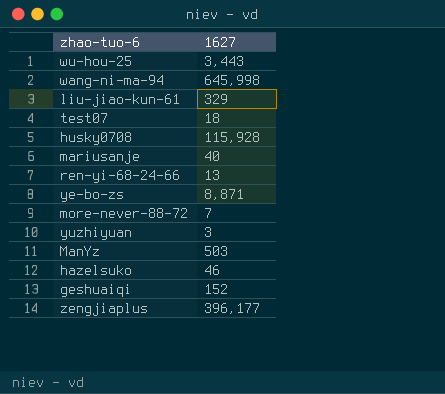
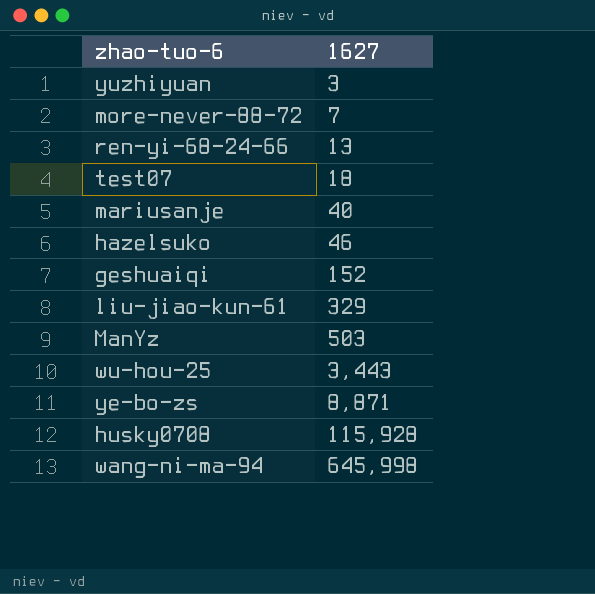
row order: none -> 1627 ascending
row zengjiaplus: 396,177 -> none

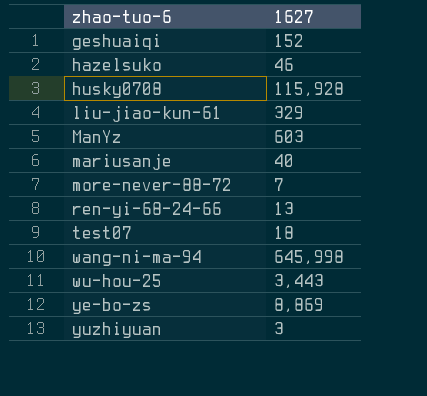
row order: 1627 ascending -> zhao-tuo-6 ascending
ManYz | 1627: 503 -> 603
ye-bo-zs | 1627: 8,871 -> 8,869

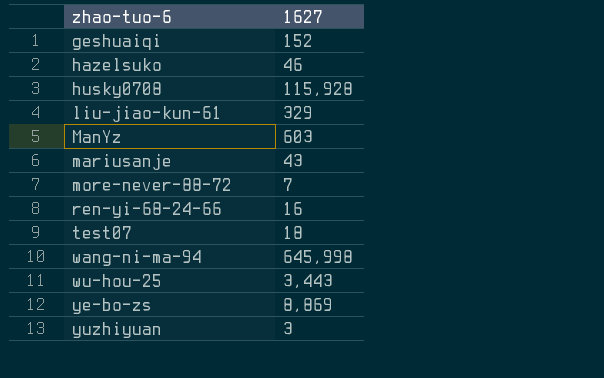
mariusanje | 1627: 40 -> 43
ren-yi-68-24-66 | 1627: 13 -> 16

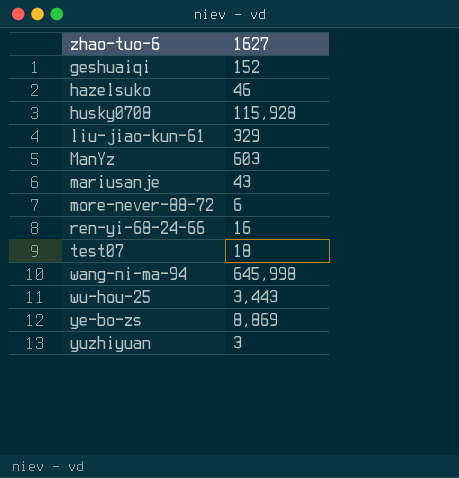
more-never-88-72 | 1627: 7 -> 6

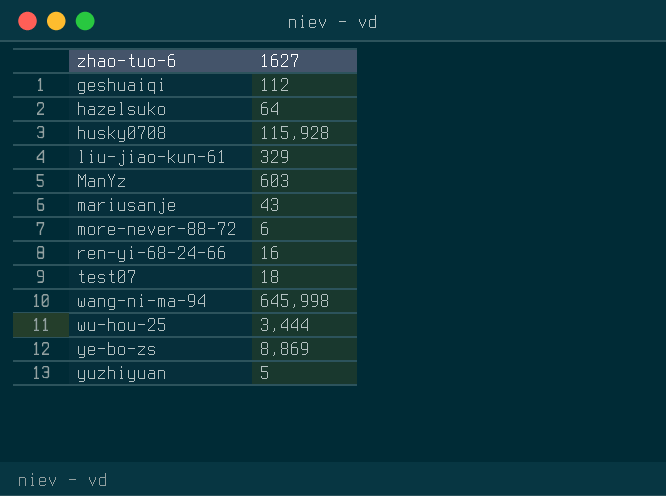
geshuaiqi | 1627: 152 -> 112
hazelsuko | 1627: 46 -> 64
wu-hou-25 | 1627: 3,443 -> 3,444
yuzhiyuan | 1627: 3 -> 5

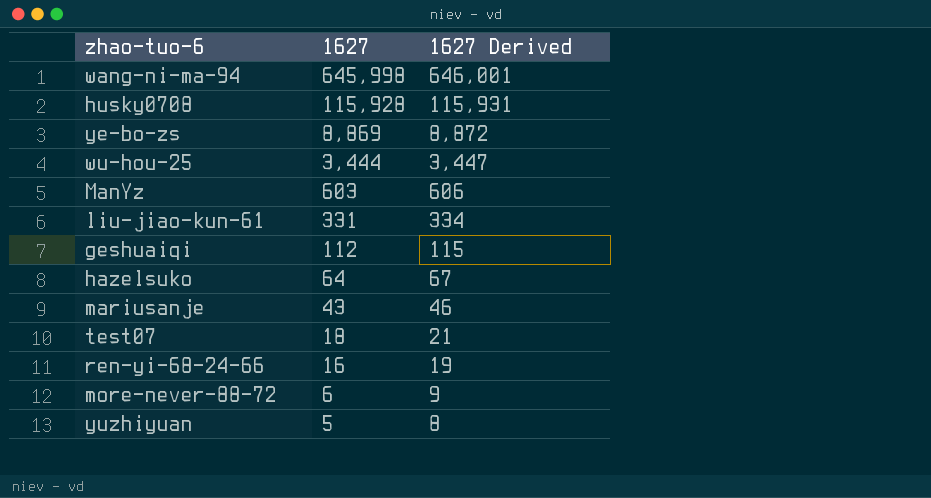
row order: zhao-tuo-6 ascending -> 1627 descending
column 1627 Derived | formula: none -> [1627] + 3
liu-jiao-kun-61 | 1627: 329 -> 331

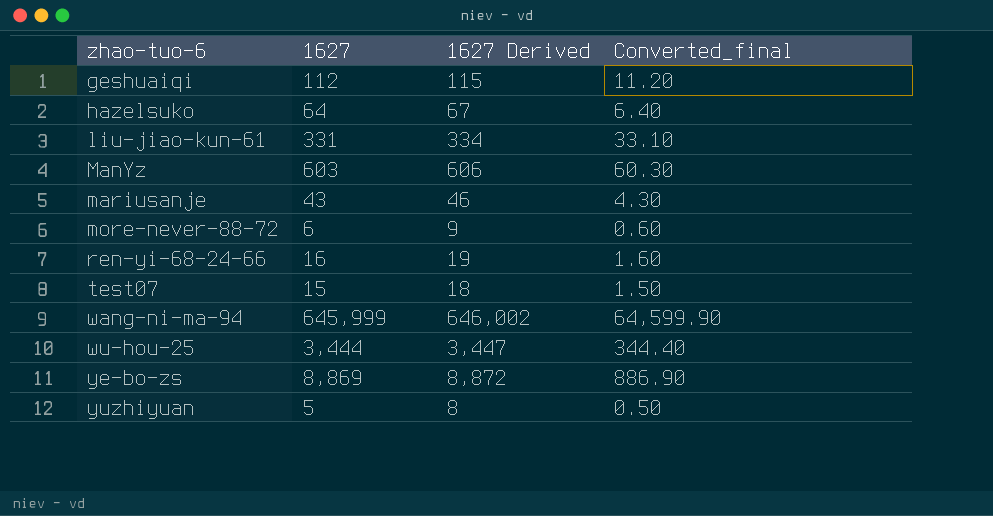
row order: 1627 descending -> zhao-tuo-6 ascending
column Converted_final | formula: none -> [1627] * 0.1
row husky0708: 115,928 | 115,931 -> none
test07 | 1627: 18 -> 15
test07 | 1627 Derived: 21 -> 18
wang-ni-ma-94 | 1627: 645,998 -> 645,999
wang-ni-ma-94 | 1627 Derived: 646,001 -> 646,002

